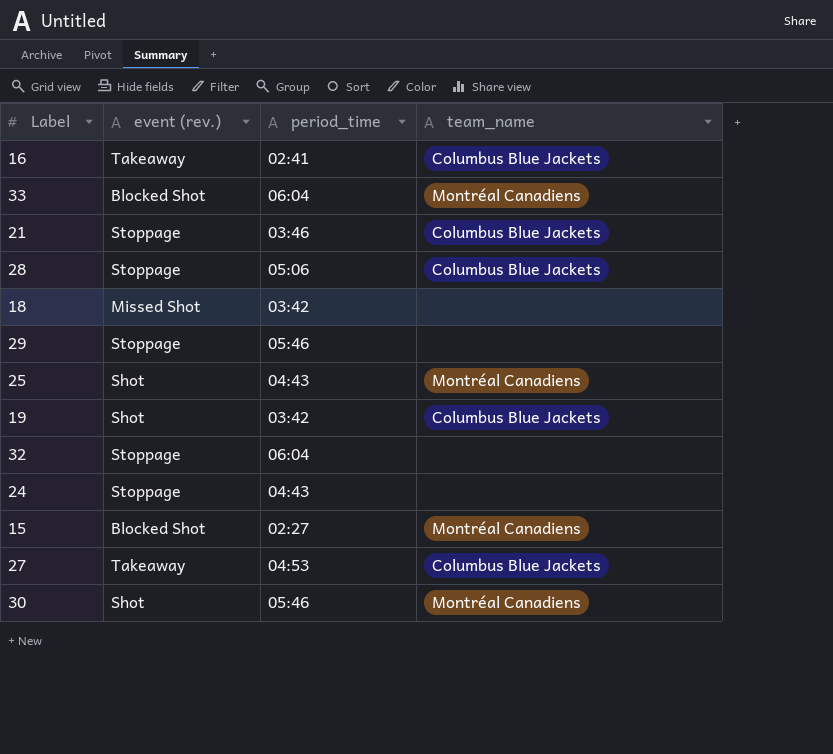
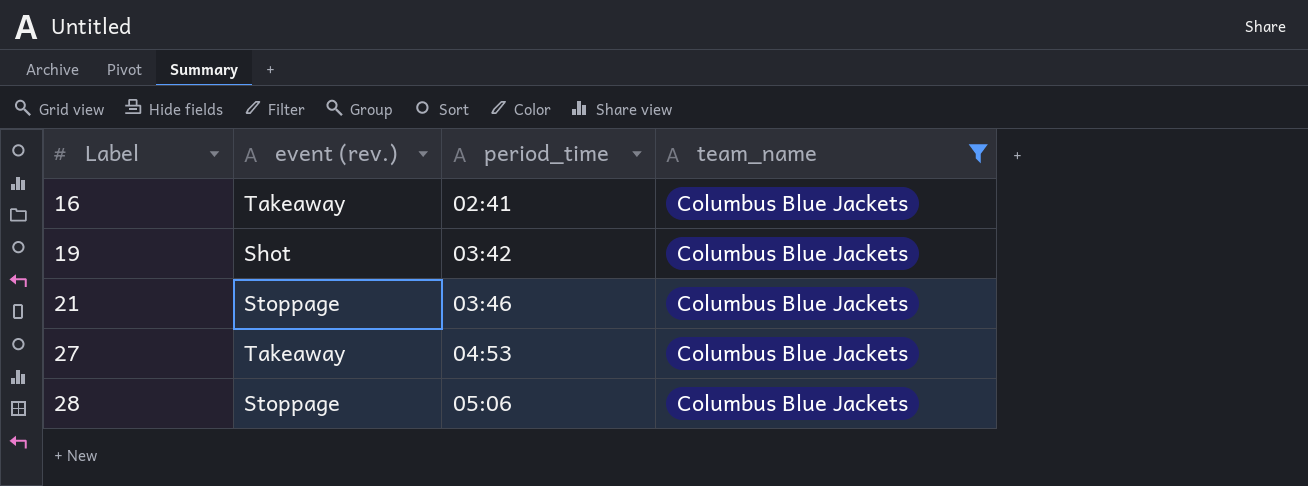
filter: none -> team_name = Columbus Blue Jackets
row order: none -> Label ascending

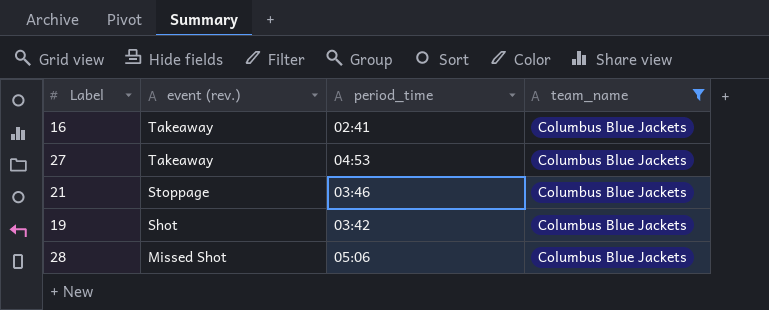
row order: Label ascending -> event (rev.) descending
28 | event (rev.): Stoppage -> Missed Shot

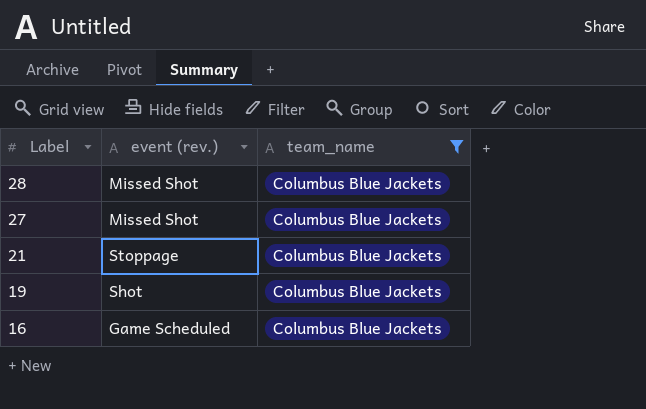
row order: event (rev.) descending -> Label descending
column period_time | position: 3 -> none
27 | event (rev.): Takeaway -> Missed Shot
16 | event (rev.): Takeaway -> Game Scheduled

